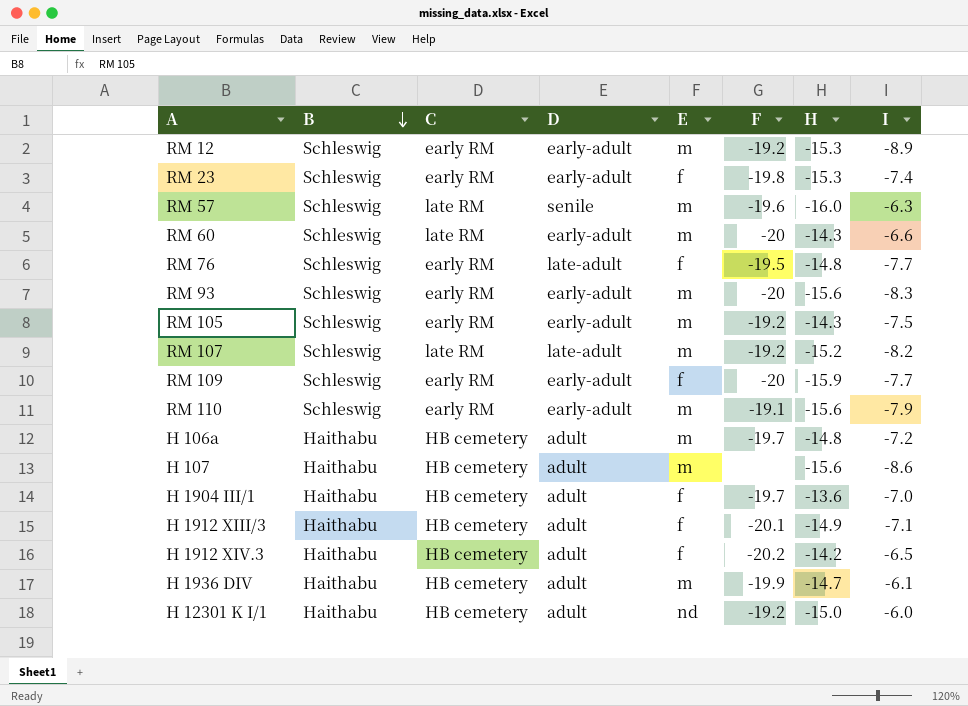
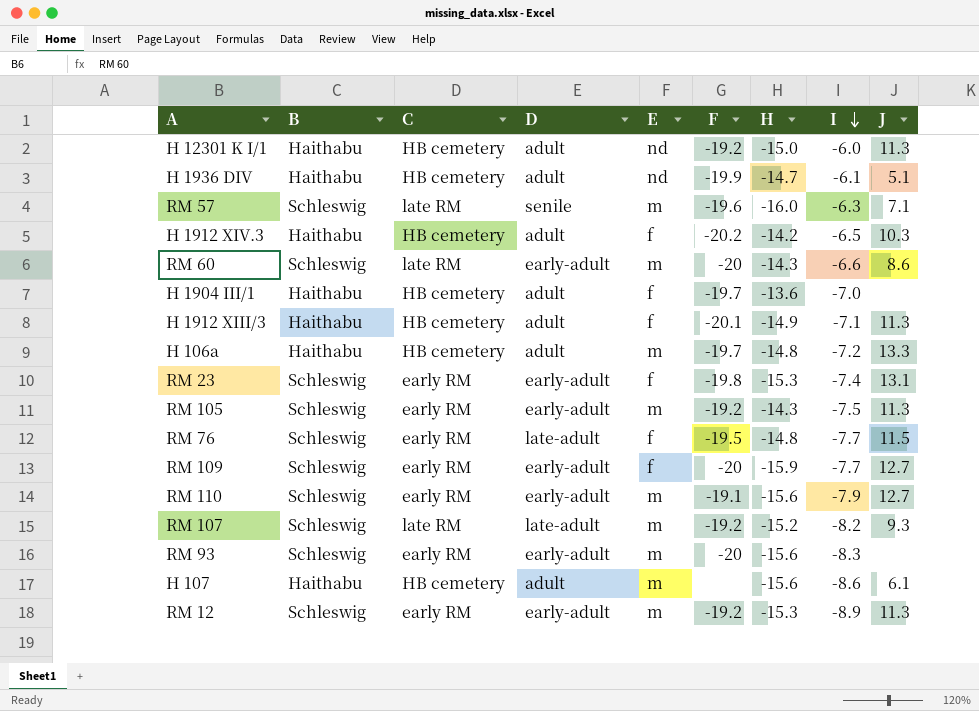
row order: B descending -> I descending
column J | position: none -> 9
H 1936 DIV | E: m -> nd

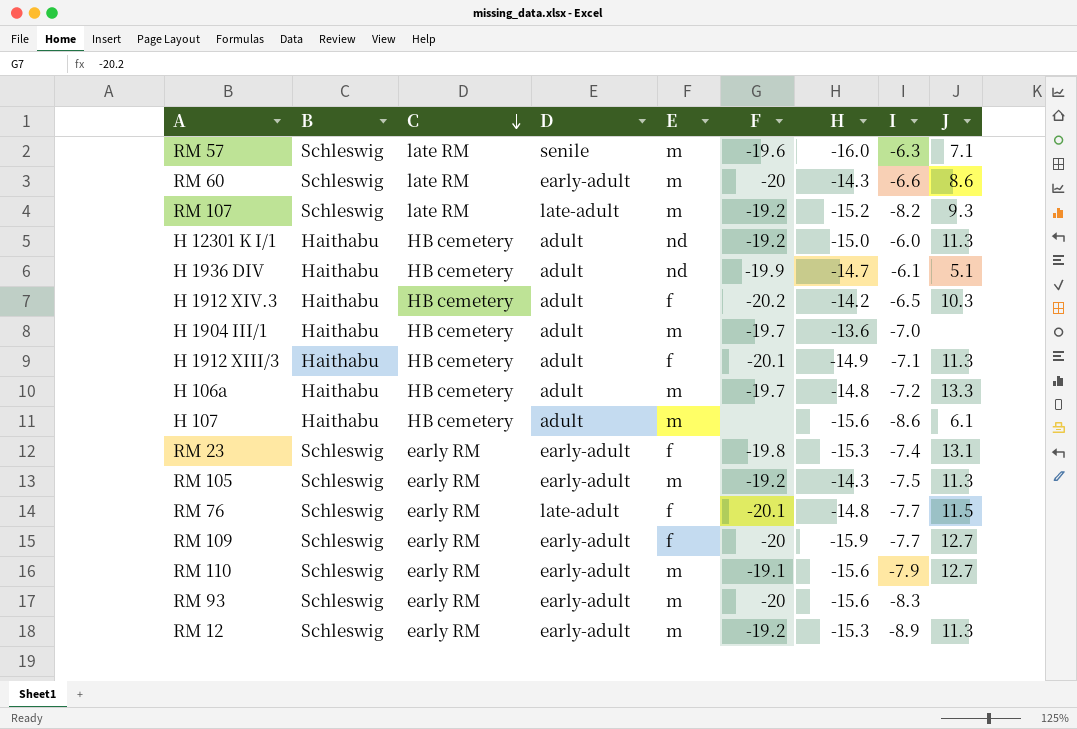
row order: I descending -> C descending
H 1904 III/1 | E: f -> m
RM 76 | F: -19.5 -> -20.1

